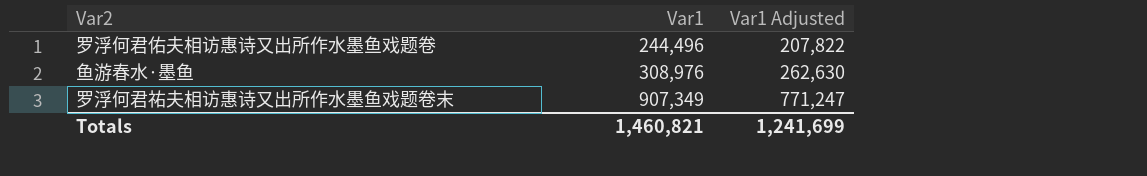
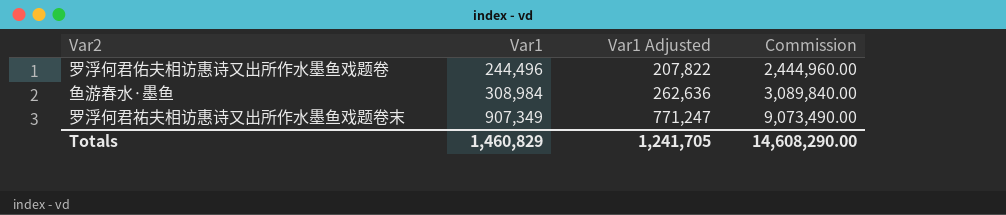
column Commission | formula: none -> [Var1] * 10
鱼游春水·墨鱼 | Var1: 308,976 -> 308,984
鱼游春水·墨鱼 | Var1 Adjusted: 262,630 -> 262,636
Totals | Var1: 1,460,821 -> 1,460,829
Totals | Var1 Adjusted: 1,241,699 -> 1,241,705

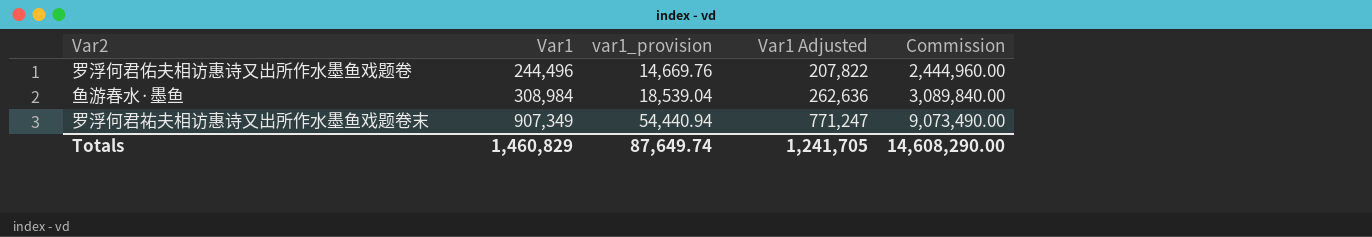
column var1_provision | formula: none -> [Var1] * 0.06

